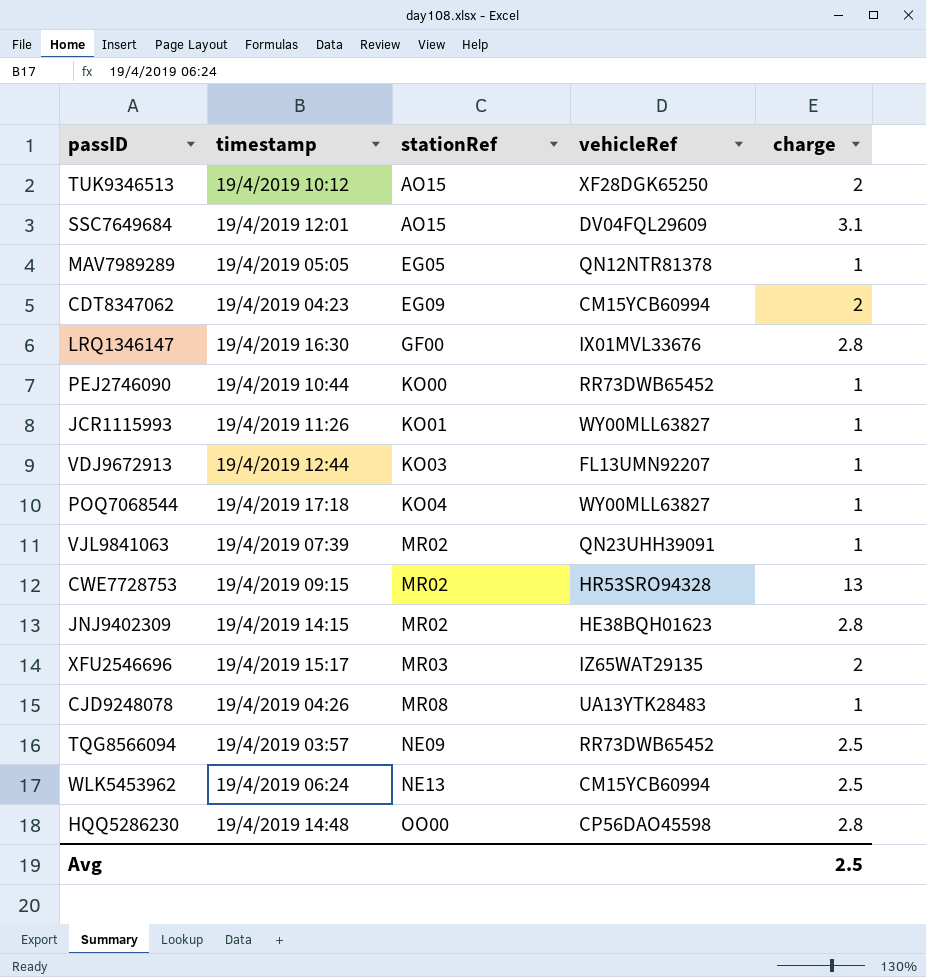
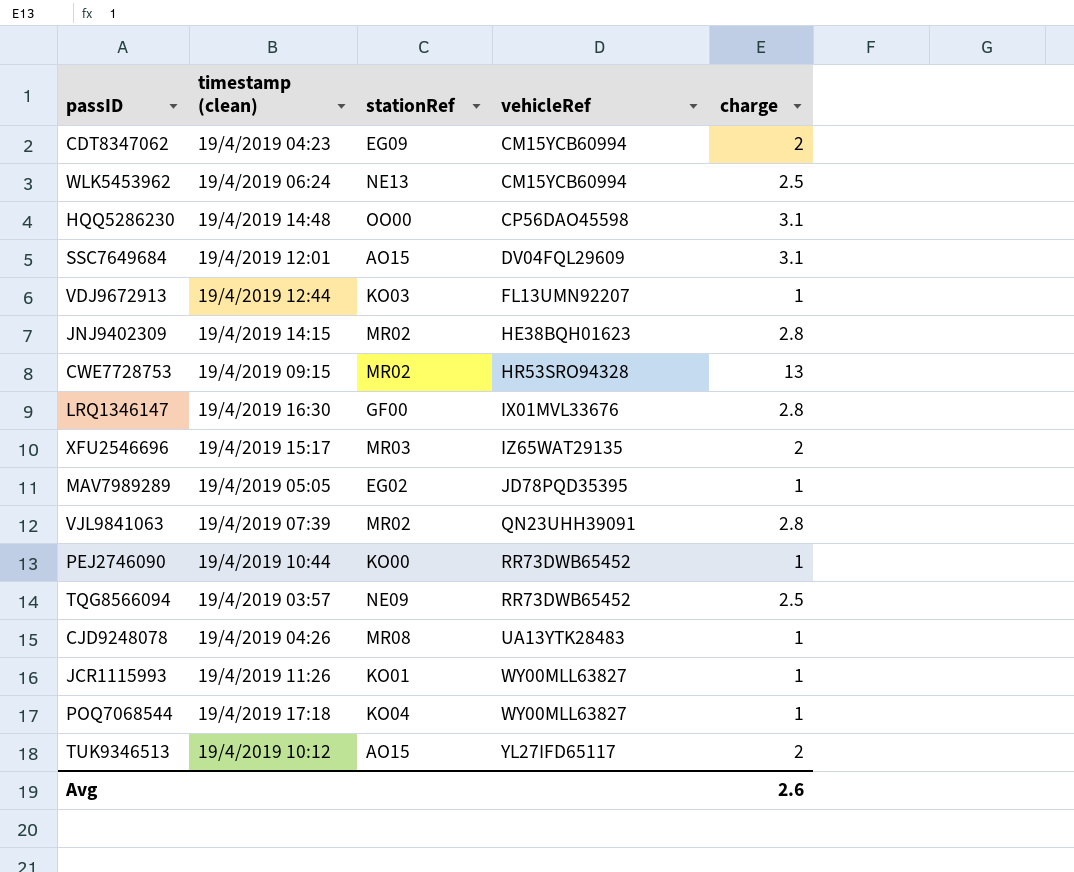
row order: stationRef ascending -> vehicleRef ascending
column name: timestamp -> timestamp (clean)
HQQ5286230 | charge: 2.8 -> 3.1
MAV7989289 | stationRef: EG05 -> EG02
MAV7989289 | vehicleRef: QN12NTR81378 -> JD78PQD35395
VJL9841063 | charge: 1 -> 2.8
TUK9346513 | vehicleRef: XF28DGK65250 -> YL27IFD65117
Avg | charge: 2.5 -> 2.6

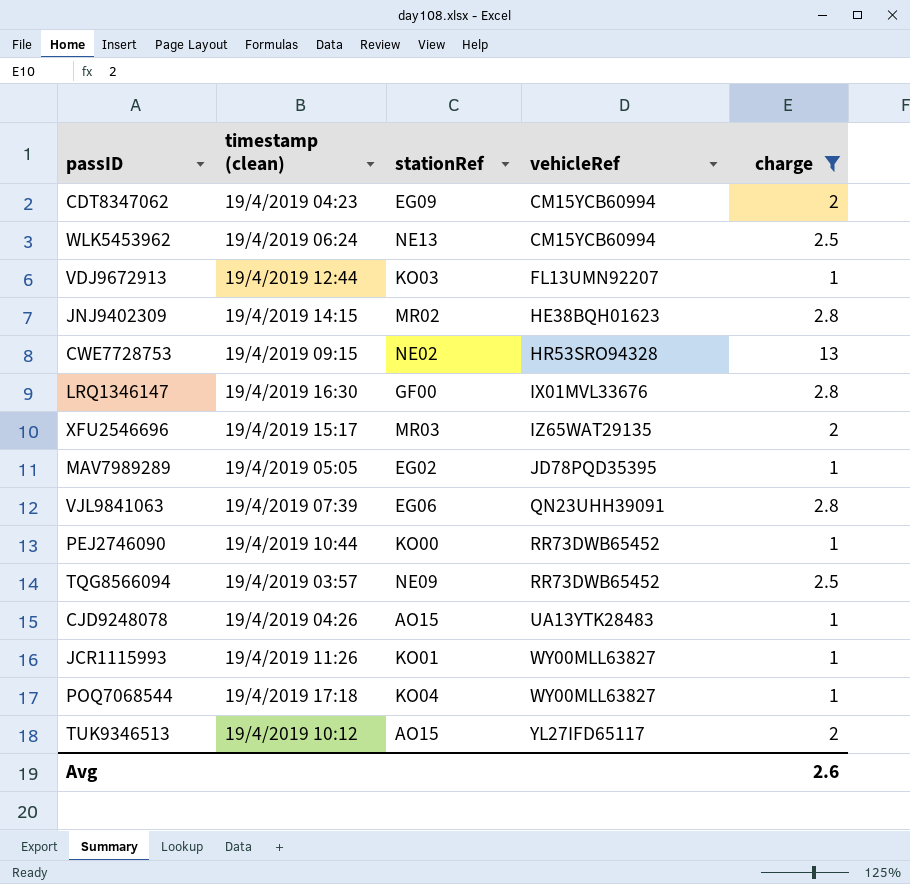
filter: none -> charge != 3.1
CWE7728753 | stationRef: MR02 -> NE02
VJL9841063 | stationRef: MR02 -> EG06
CJD9248078 | stationRef: MR08 -> AO15

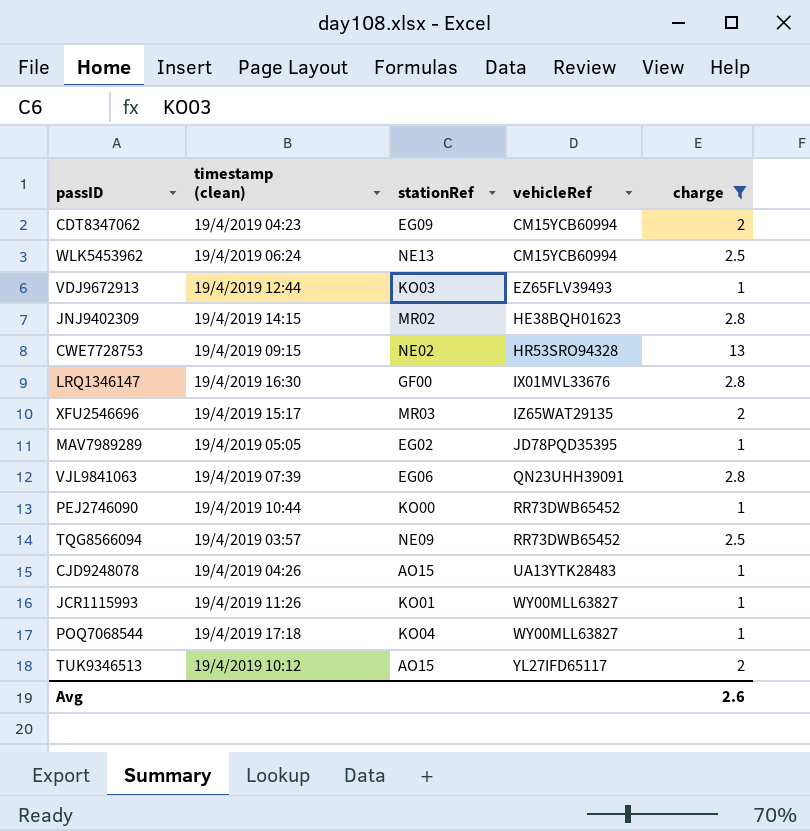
VDJ9672913 | vehicleRef: FL13UMN92207 -> EZ65FLV39493

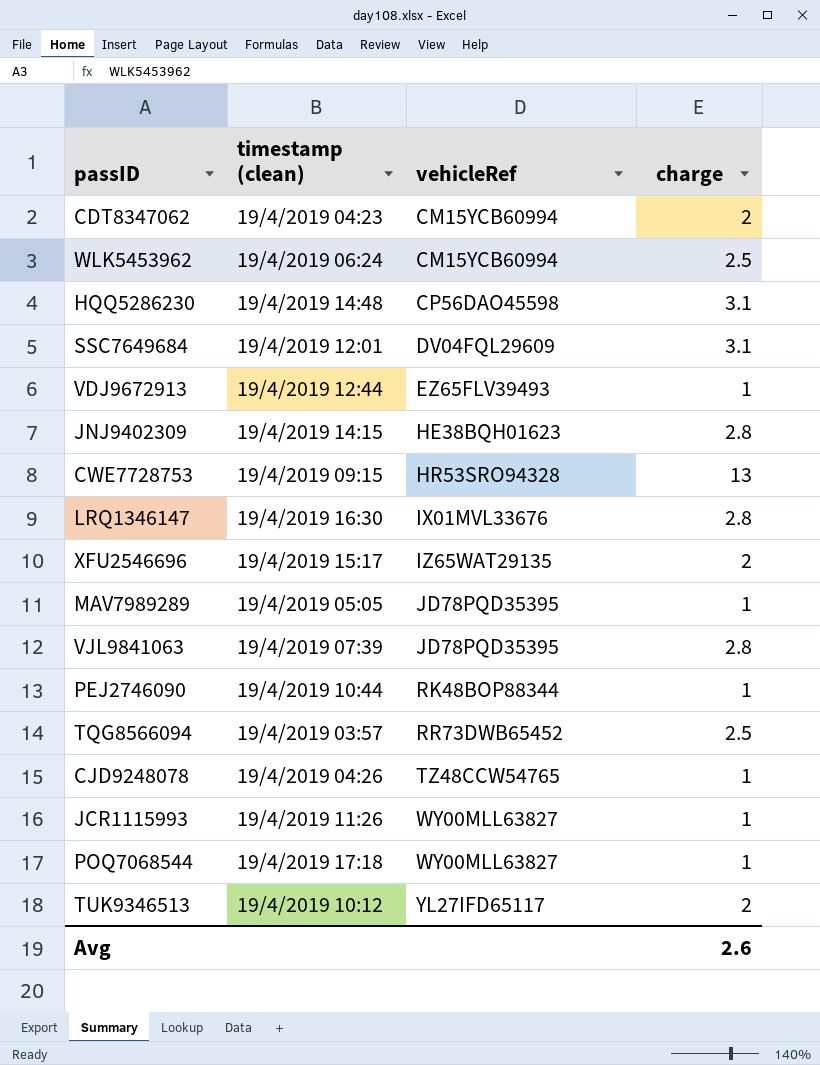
filter: charge != 3.1 -> none
column stationRef | position: 3 -> none
VJL9841063 | vehicleRef: QN23UHH39091 -> JD78PQD35395
PEJ2746090 | vehicleRef: RR73DWB65452 -> RK48BOP88344
CJD9248078 | vehicleRef: UA13YTK28483 -> TZ48CCW54765

